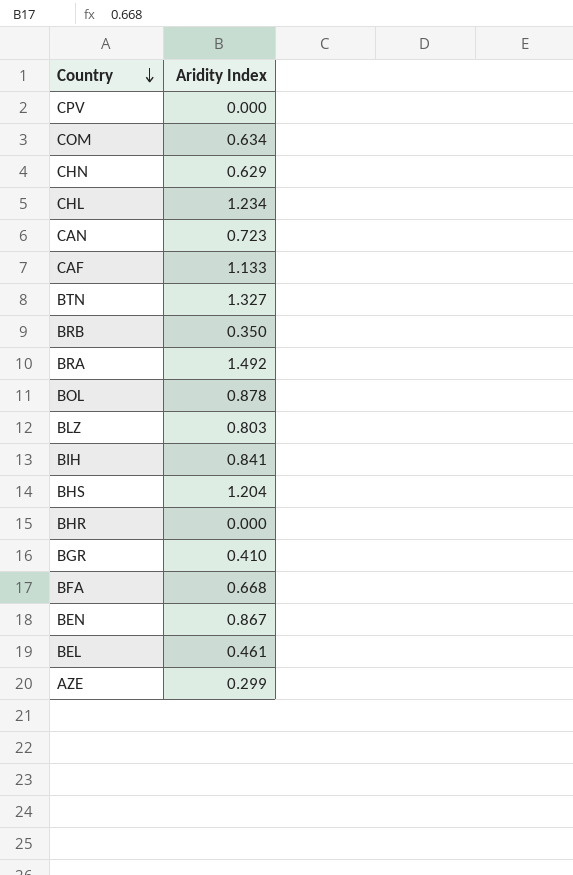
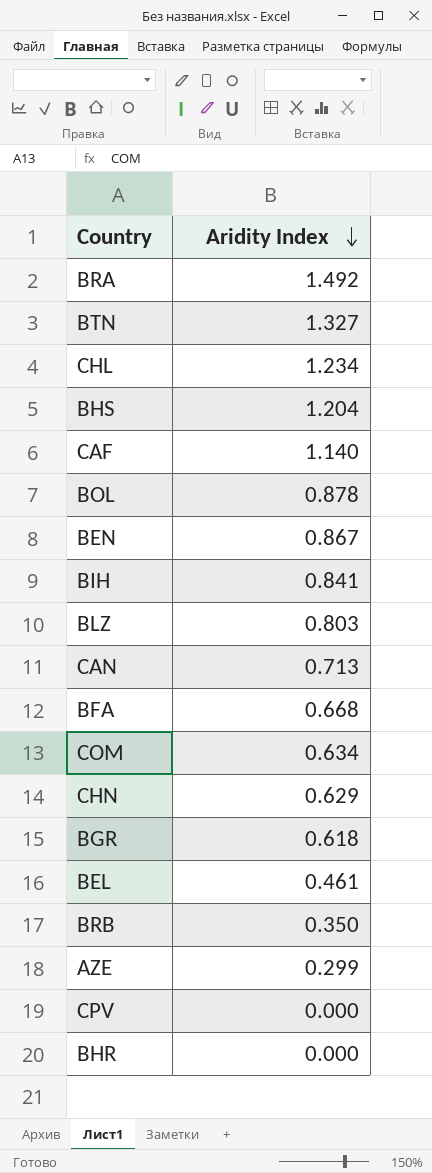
row order: Country descending -> Aridity Index descending
CAF | Aridity Index: 1.133 -> 1.140
CAN | Aridity Index: 0.723 -> 0.713
BGR | Aridity Index: 0.410 -> 0.618

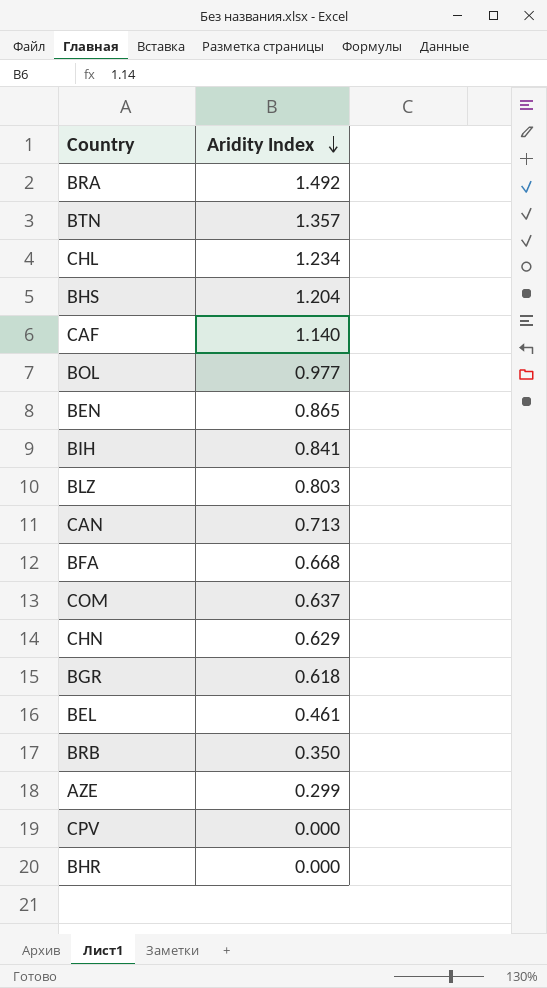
BTN | Aridity Index: 1.327 -> 1.357
BOL | Aridity Index: 0.878 -> 0.977
BEN | Aridity Index: 0.867 -> 0.865
COM | Aridity Index: 0.634 -> 0.637

